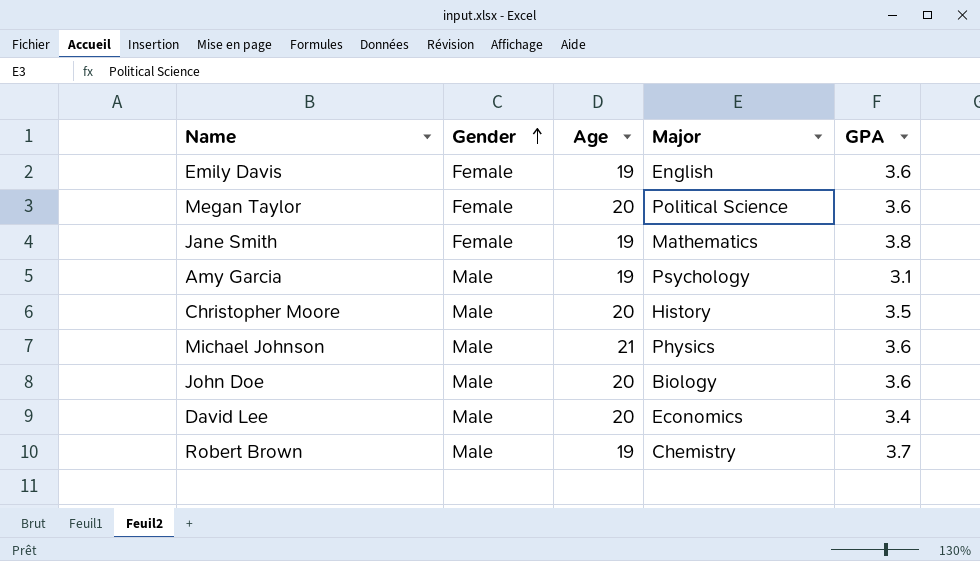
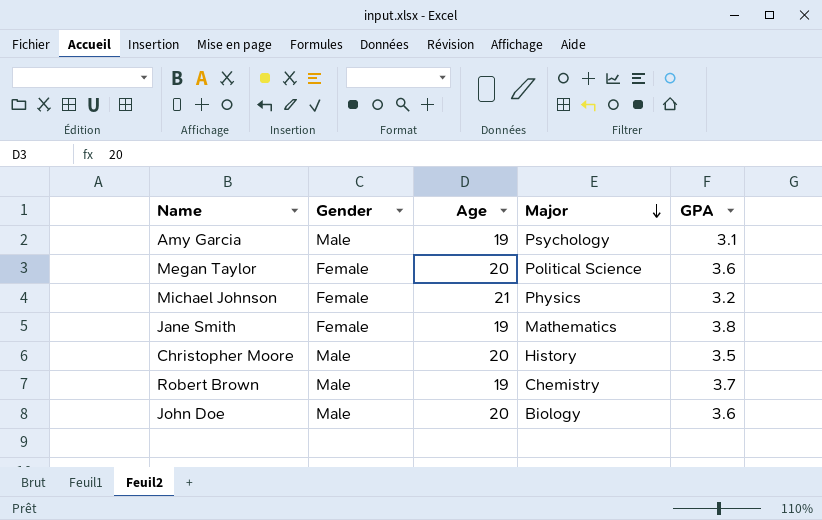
row order: Gender ascending -> Major descending
row Emily Davis: Female | 19 | English | 3.6 -> none
row David Lee: Male | 20 | Economics | 3.4 -> none
Michael Johnson | Gender: Male -> Female
Michael Johnson | GPA: 3.6 -> 3.2

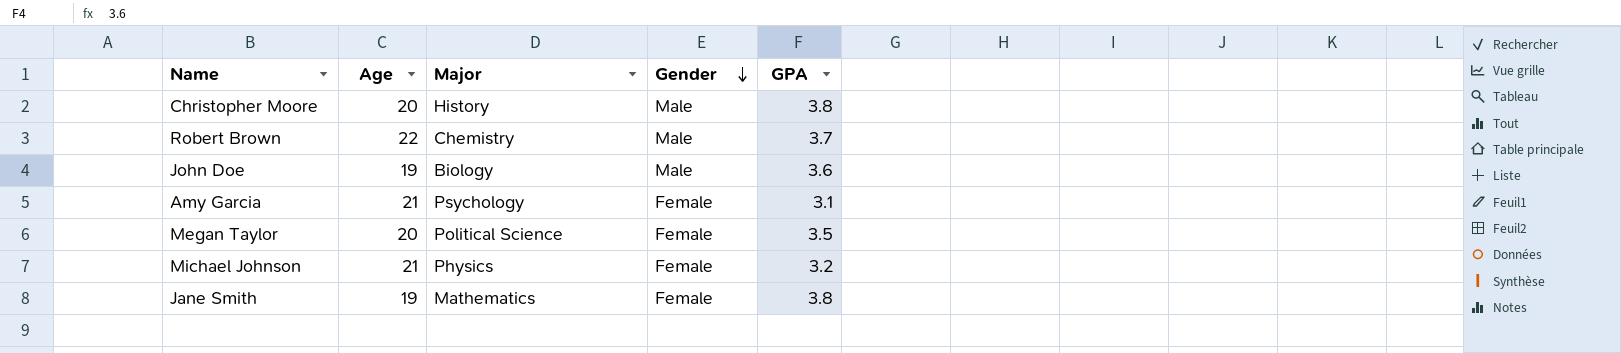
row order: Major descending -> Gender descending
column Gender | position: 2 -> 4
Christopher Moore | GPA: 3.5 -> 3.8
Robert Brown | Age: 19 -> 22
John Doe | Age: 20 -> 19
Amy Garcia | Age: 19 -> 21
Amy Garcia | Gender: Male -> Female
Megan Taylor | GPA: 3.6 -> 3.5

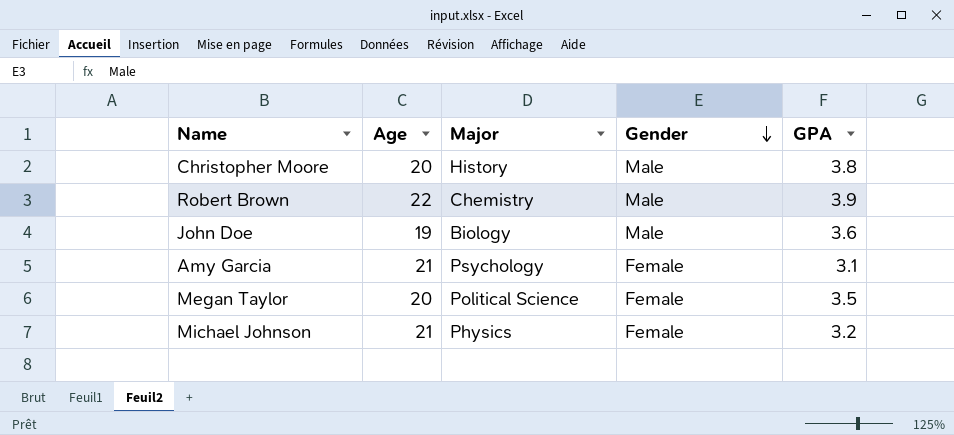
row Jane Smith: 19 | Mathematics | Female | 3.8 -> none
Robert Brown | GPA: 3.7 -> 3.9

